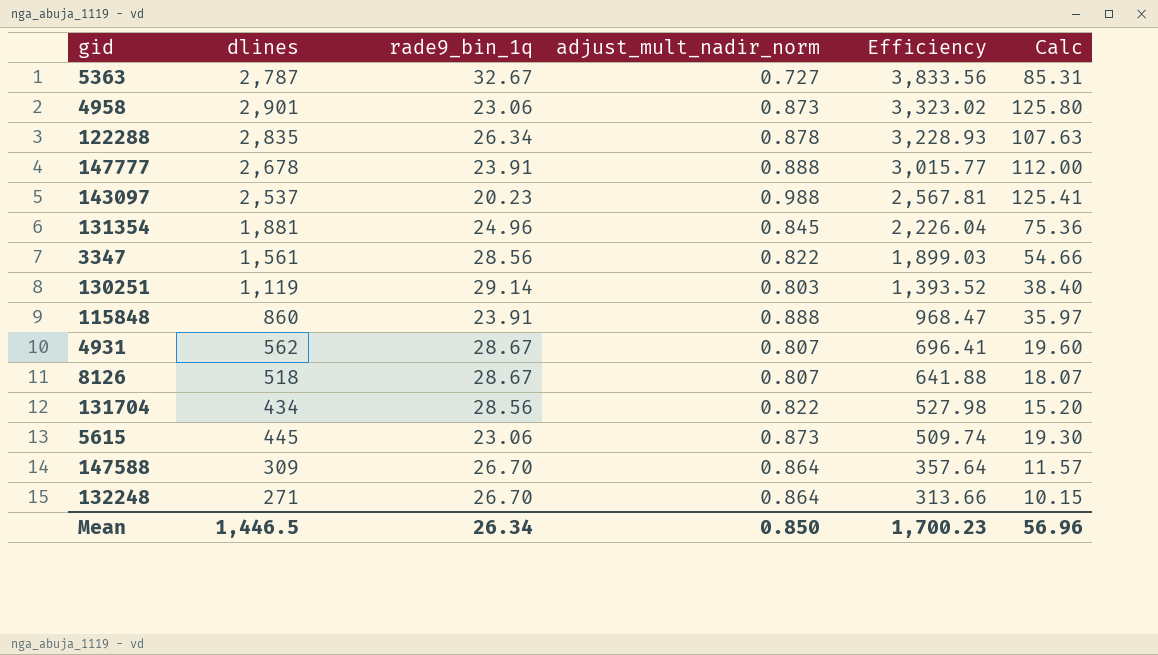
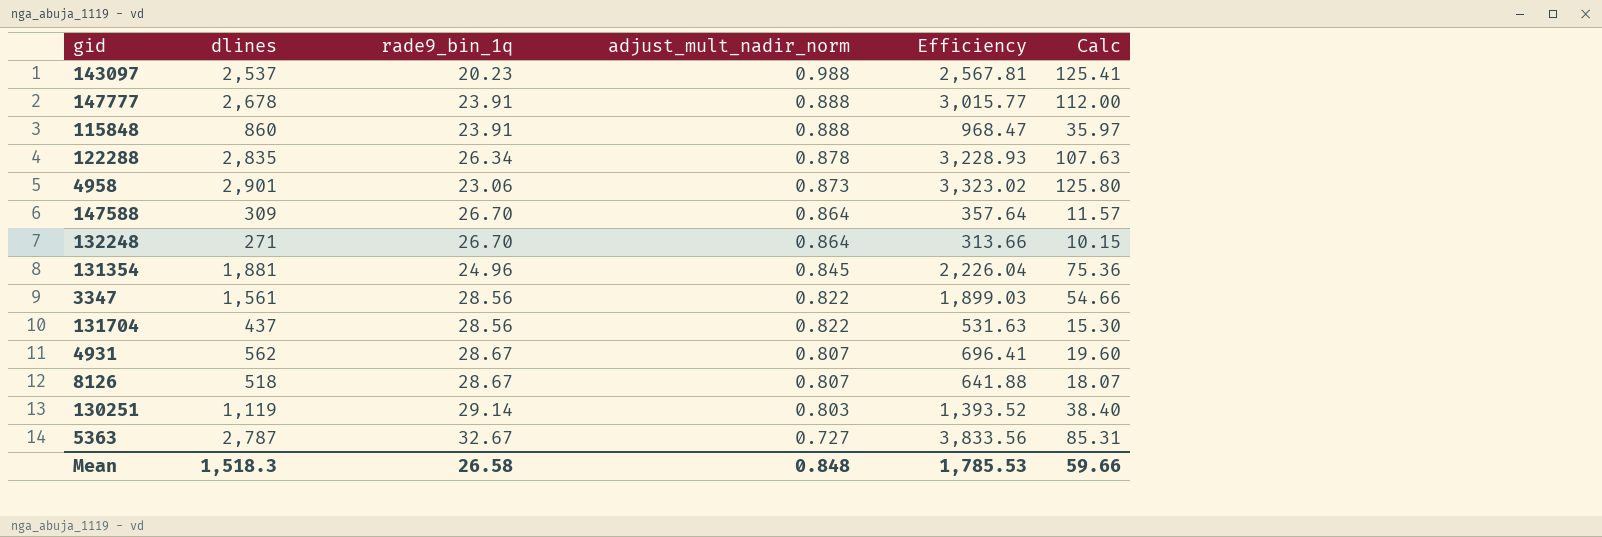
row order: Efficiency descending -> adjust_mult_nadir_norm descending
row 5615: 445 | 23.06 | 0.873 | 509.74 | 19.30 -> none
131704 | dlines: 434 -> 437
131704 | Efficiency: 527.98 -> 531.63
131704 | Calc: 15.20 -> 15.30
Mean | dlines: 1,446.5 -> 1,518.3
Mean | rade9_bin_1q: 26.34 -> 26.58
Mean | adjust_mult_nadir_norm: 0.850 -> 0.848
Mean | Efficiency: 1,700.23 -> 1,785.53
Mean | Calc: 56.96 -> 59.66

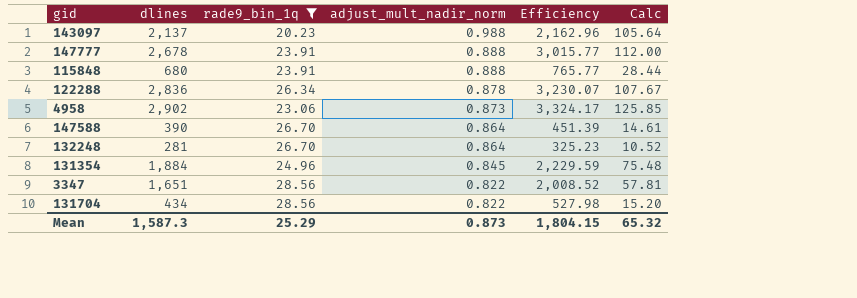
filter: none -> rade9_bin_1q <= 28.56
143097 | dlines: 2,537 -> 2,137
143097 | Efficiency: 2,567.81 -> 2,162.96
143097 | Calc: 125.41 -> 105.64
115848 | dlines: 860 -> 680
115848 | Efficiency: 968.47 -> 765.77
115848 | Calc: 35.97 -> 28.44
122288 | dlines: 2,835 -> 2,836
122288 | Efficiency: 3,228.93 -> 3,230.07
122288 | Calc: 107.63 -> 107.67
4958 | dlines: 2,901 -> 2,902
4958 | Efficiency: 3,323.02 -> 3,324.17
4958 | Calc: 125.80 -> 125.85
147588 | dlines: 309 -> 390
147588 | Efficiency: 357.64 -> 451.39
147588 | Calc: 11.57 -> 14.61
132248 | dlines: 271 -> 281
132248 | Efficiency: 313.66 -> 325.23
132248 | Calc: 10.15 -> 10.52
131354 | dlines: 1,881 -> 1,884
131354 | Efficiency: 2,226.04 -> 2,229.59
131354 | Calc: 75.36 -> 75.48
3347 | dlines: 1,561 -> 1,651
3347 | Efficiency: 1,899.03 -> 2,008.52
3347 | Calc: 54.66 -> 57.81
131704 | dlines: 437 -> 434
131704 | Efficiency: 531.63 -> 527.98
131704 | Calc: 15.30 -> 15.20
Mean | dlines: 1,518.3 -> 1,587.3
Mean | rade9_bin_1q: 26.58 -> 25.29
Mean | adjust_mult_nadir_norm: 0.848 -> 0.873
Mean | Efficiency: 1,785.53 -> 1,804.15
Mean | Calc: 59.66 -> 65.32

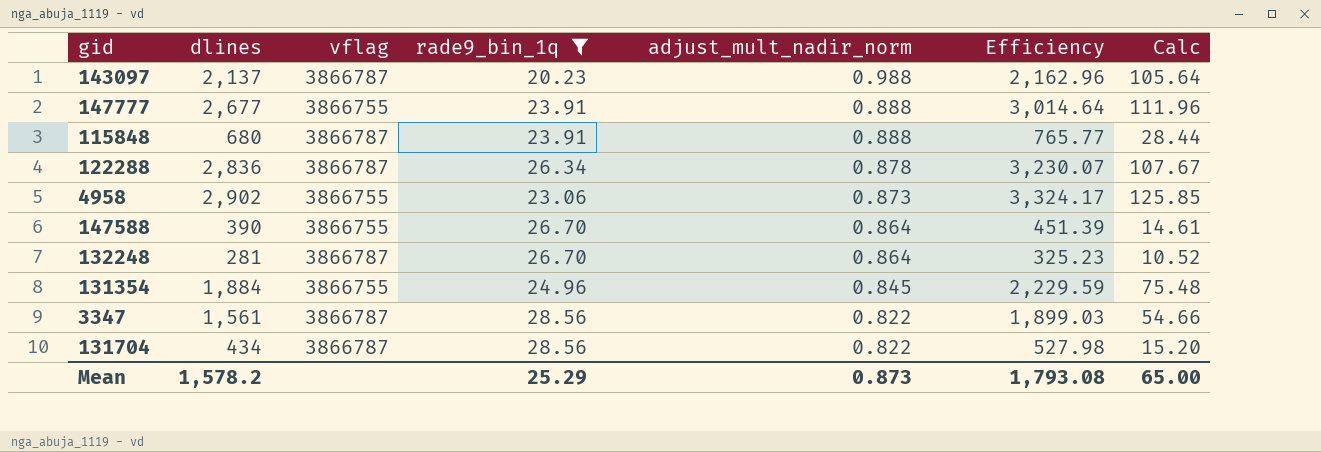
column vflag | position: none -> 3
147777 | dlines: 2,678 -> 2,677
147777 | Efficiency: 3,015.77 -> 3,014.64
147777 | Calc: 112.00 -> 111.96
3347 | dlines: 1,651 -> 1,561
3347 | Efficiency: 2,008.52 -> 1,899.03
3347 | Calc: 57.81 -> 54.66
Mean | dlines: 1,587.3 -> 1,578.2
Mean | Efficiency: 1,804.15 -> 1,793.08
Mean | Calc: 65.32 -> 65.00

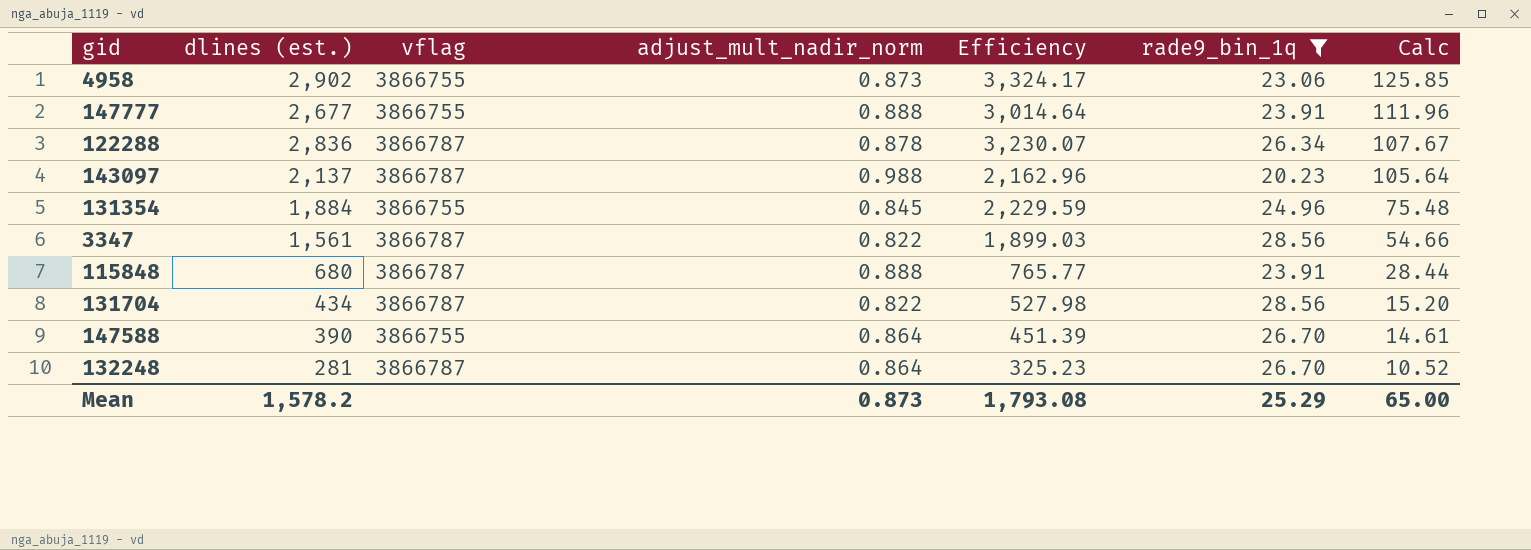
row order: adjust_mult_nadir_norm descending -> Calc descending
column name: dlines -> dlines (est.)
column rade9_bin_1q | position: 4 -> 6

